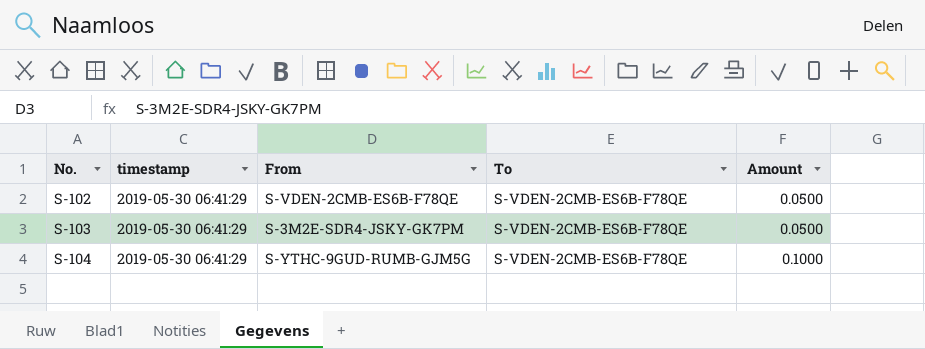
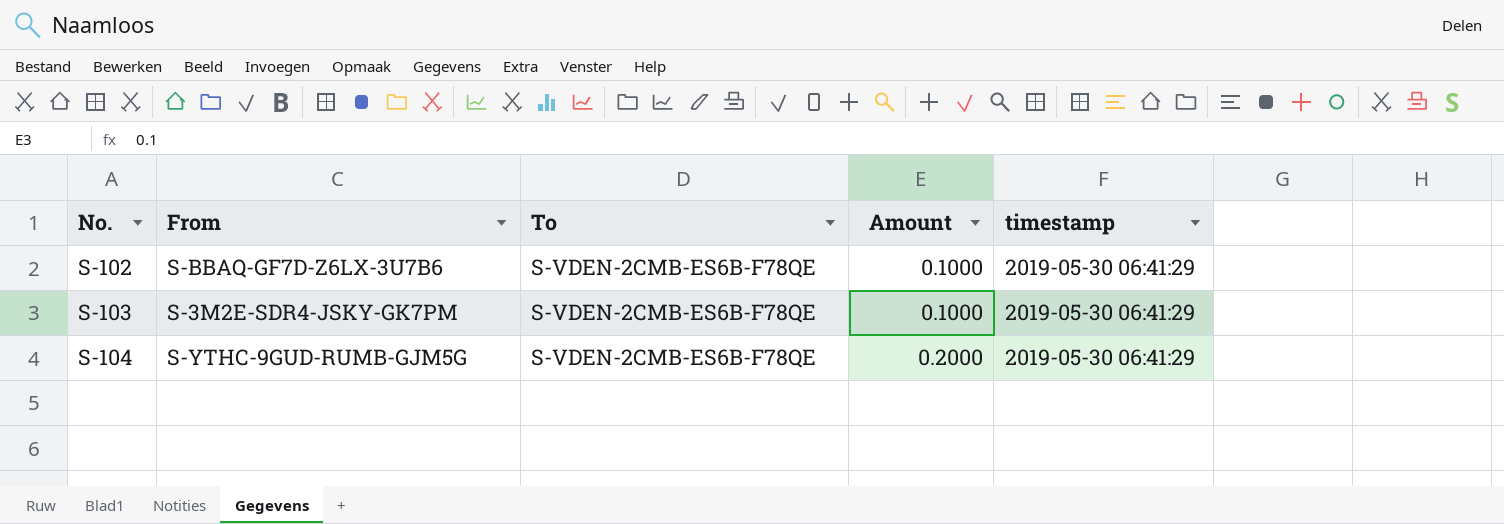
column timestamp | position: 2 -> 5
S-102 | From: S-VDEN-2CMB-ES6B-F78QE -> S-BBAQ-GF7D-Z6LX-3U7B6
S-102 | Amount: 0.0500 -> 0.1000
S-103 | Amount: 0.0500 -> 0.1000
S-104 | Amount: 0.1000 -> 0.2000

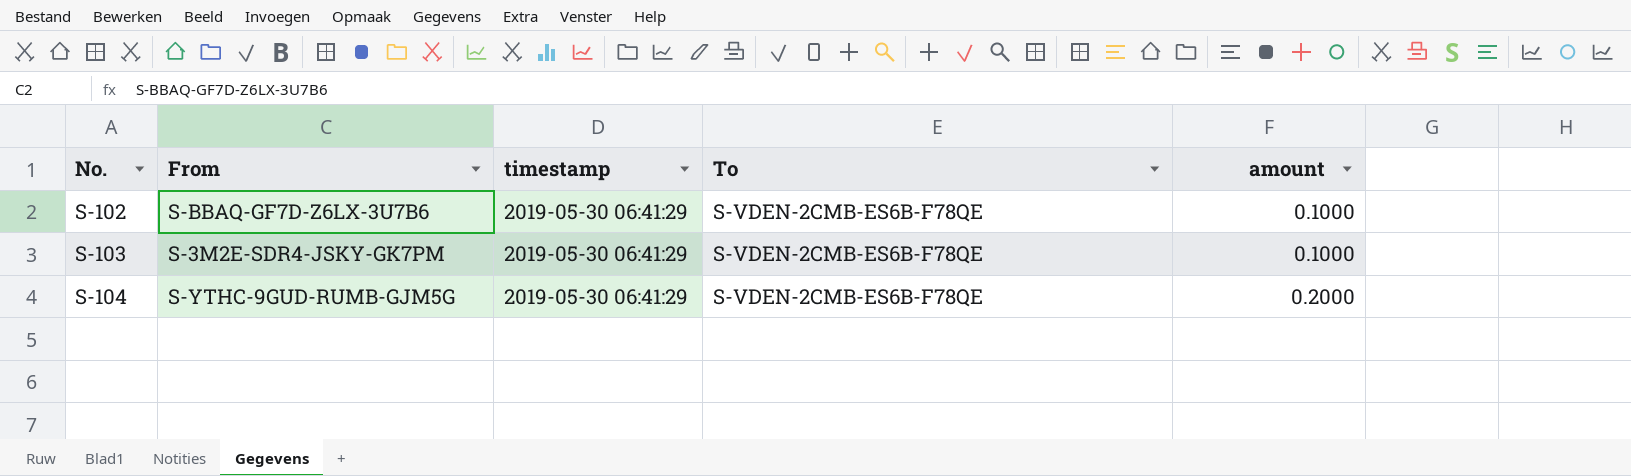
column timestamp | position: 5 -> 3
column name: Amount -> amount

